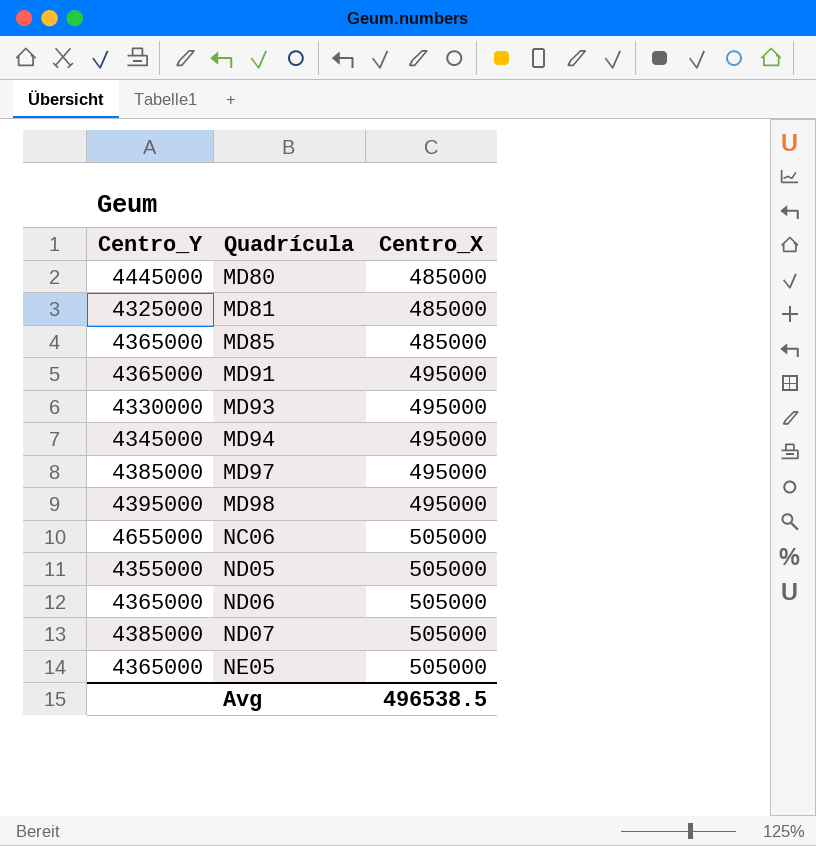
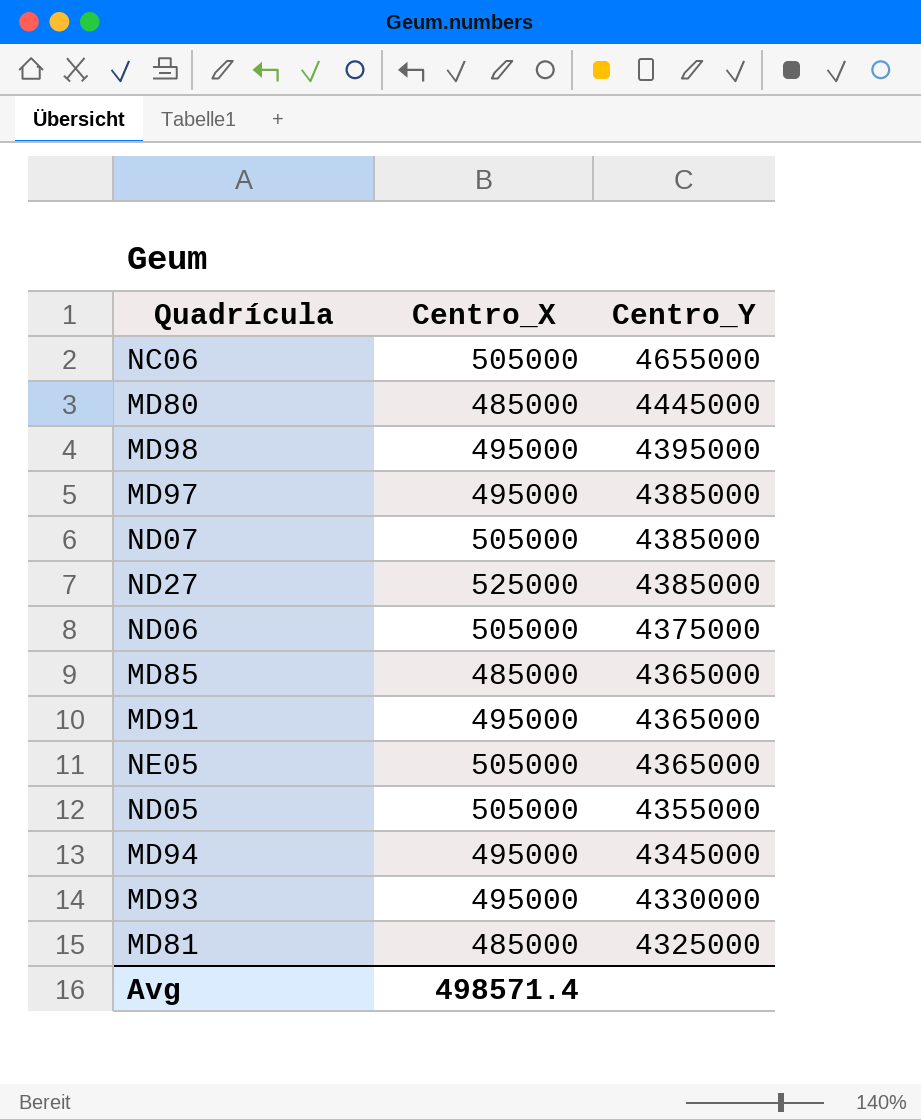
row order: Quadrícula ascending -> Centro_Y descending
column Centro_Y | position: 1 -> 3
row ND27: none -> 525000 | 4385000
ND06 | Centro_Y: 4365000 -> 4375000
Avg | Centro_X: 496538.5 -> 498571.4

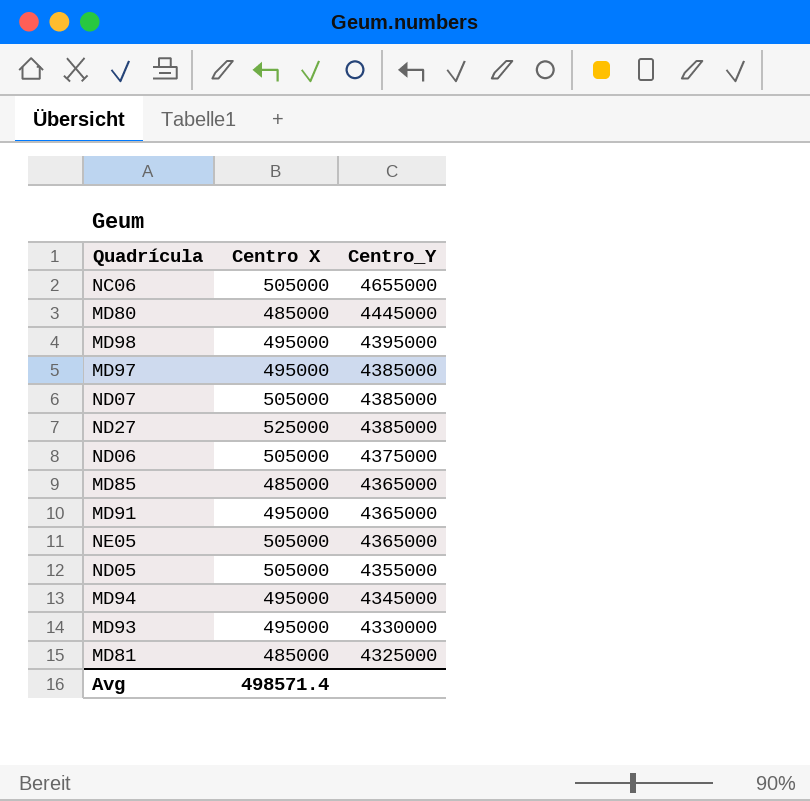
column name: Centro_X -> Centro X

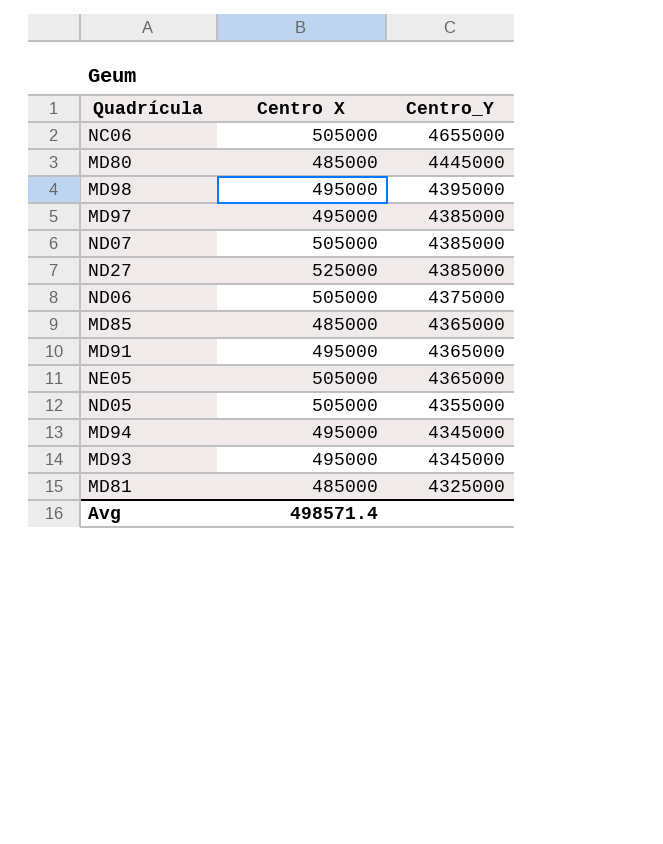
MD93 | Centro_Y: 4330000 -> 4345000

